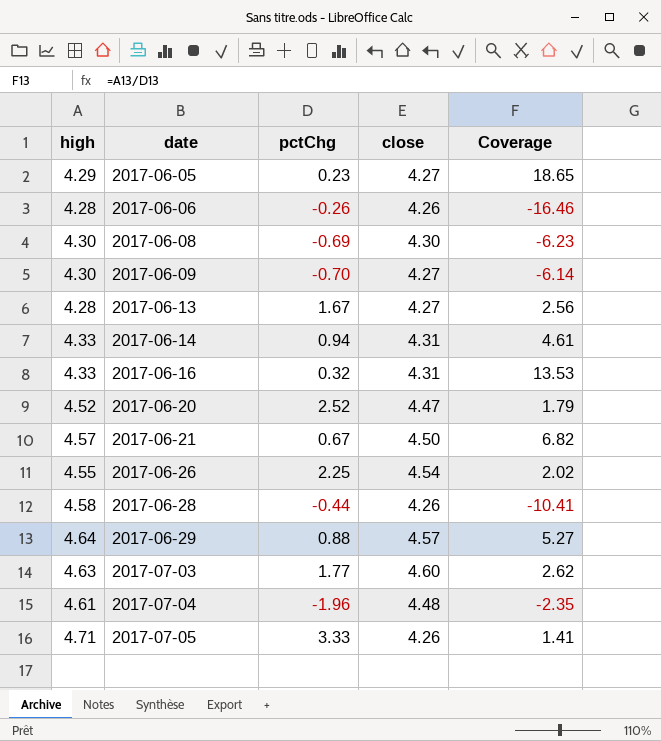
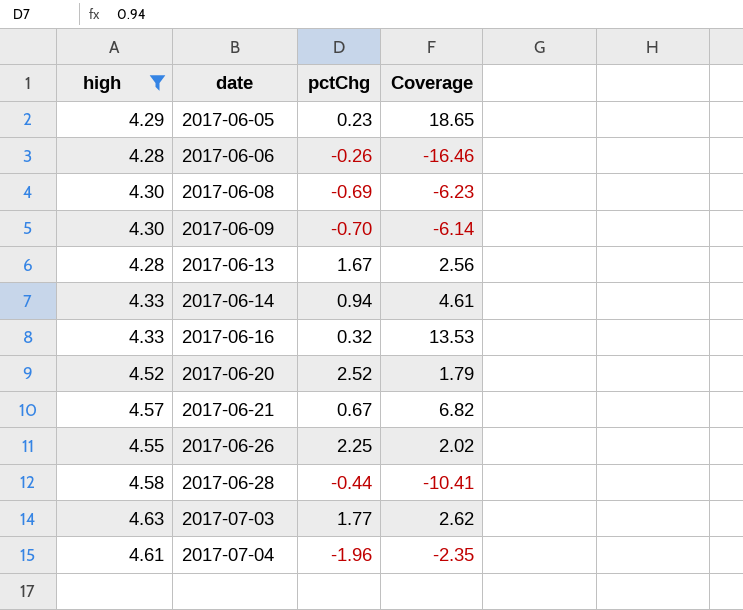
filter: none -> high <= 4.63
column close | position: 4 -> none

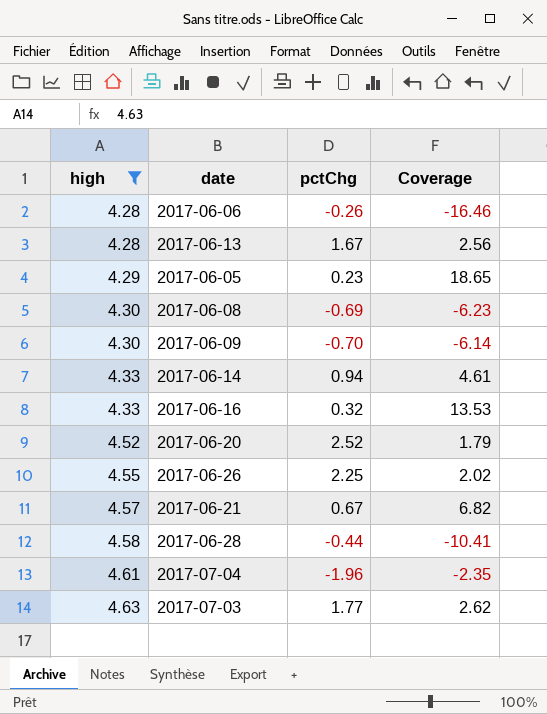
row order: date ascending -> high ascending

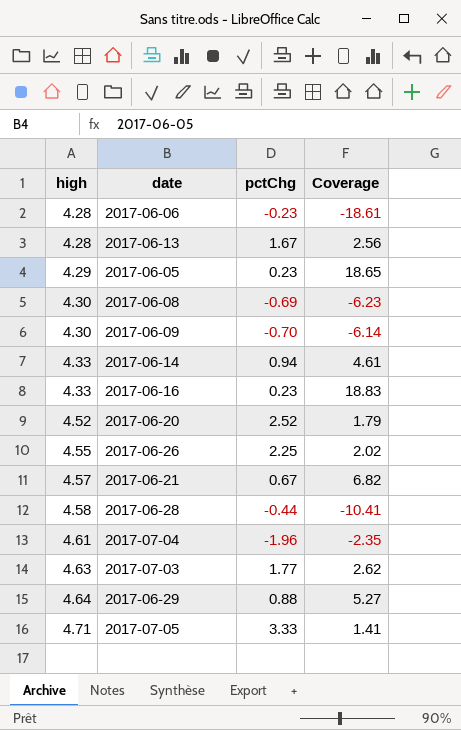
filter: high <= 4.63 -> none
2017-06-06 | pctChg: -0.26 -> -0.23
2017-06-06 | Coverage: -16.46 -> -18.61
2017-06-16 | pctChg: 0.32 -> 0.23
2017-06-16 | Coverage: 13.53 -> 18.83

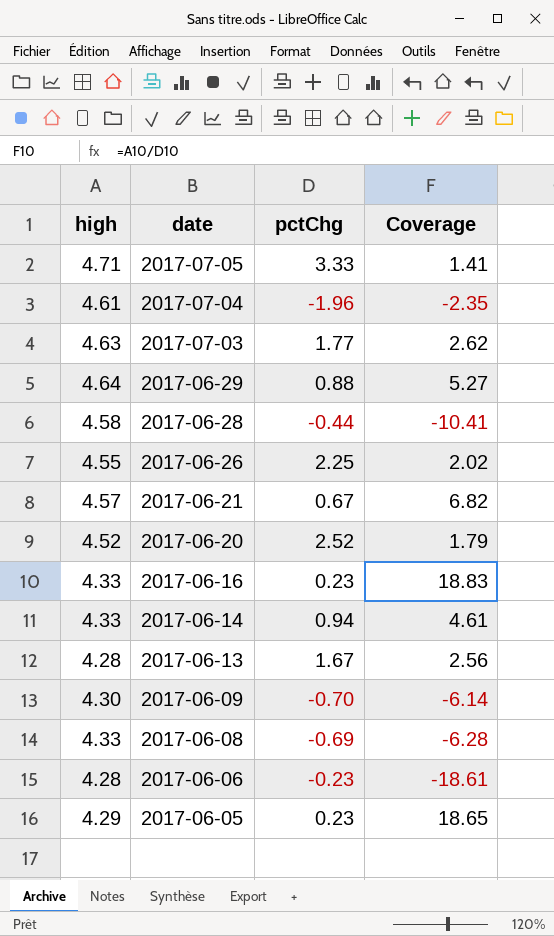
row order: high ascending -> date descending
2017-06-08 | high: 4.30 -> 4.33
2017-06-08 | Coverage: -6.23 -> -6.28

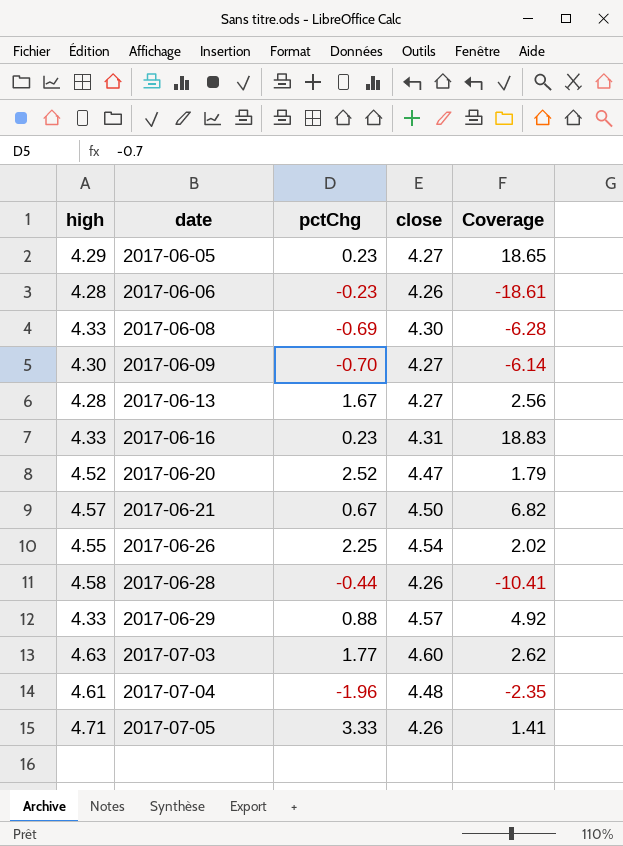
row order: date descending -> date ascending
column close | position: none -> 4
row 2017-06-14: 4.33 | 0.94 | 4.61 -> none
2017-06-29 | high: 4.64 -> 4.33
2017-06-29 | Coverage: 5.27 -> 4.92

